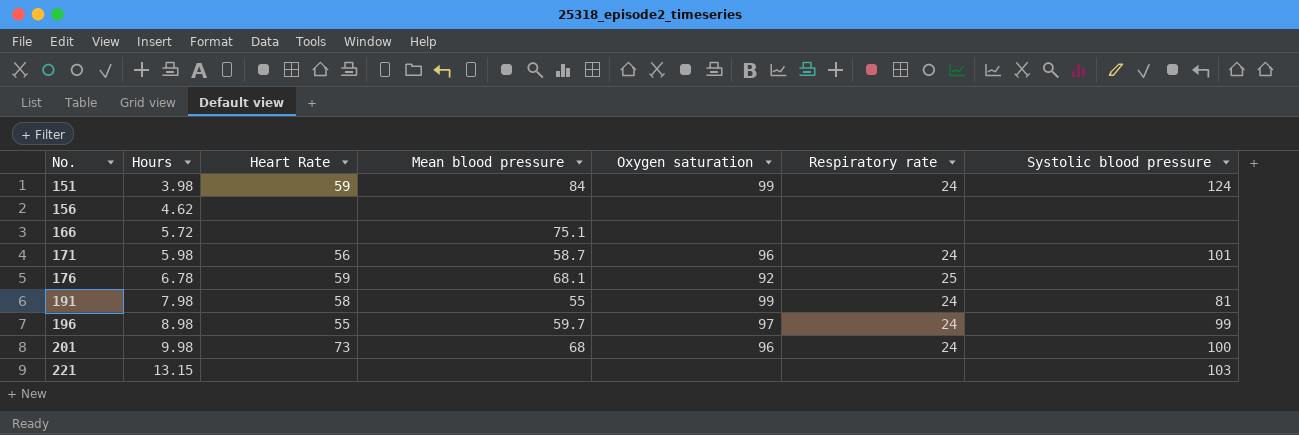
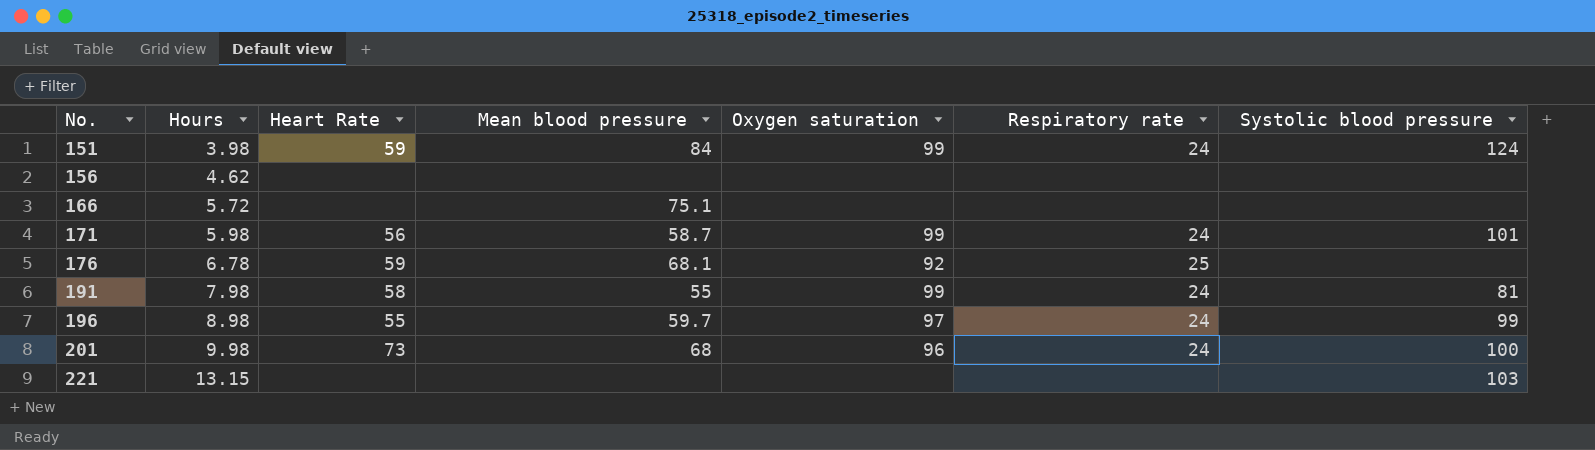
171 | Oxygen saturation: 96 -> 99

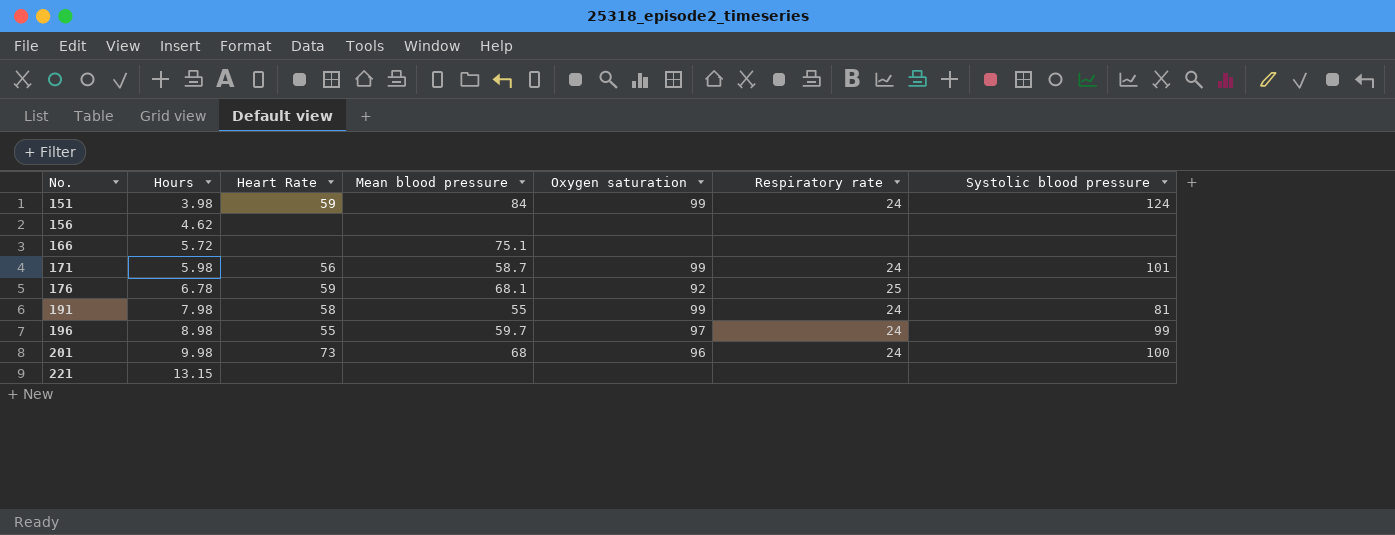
221 | Systolic blood pressure: 103 -> none

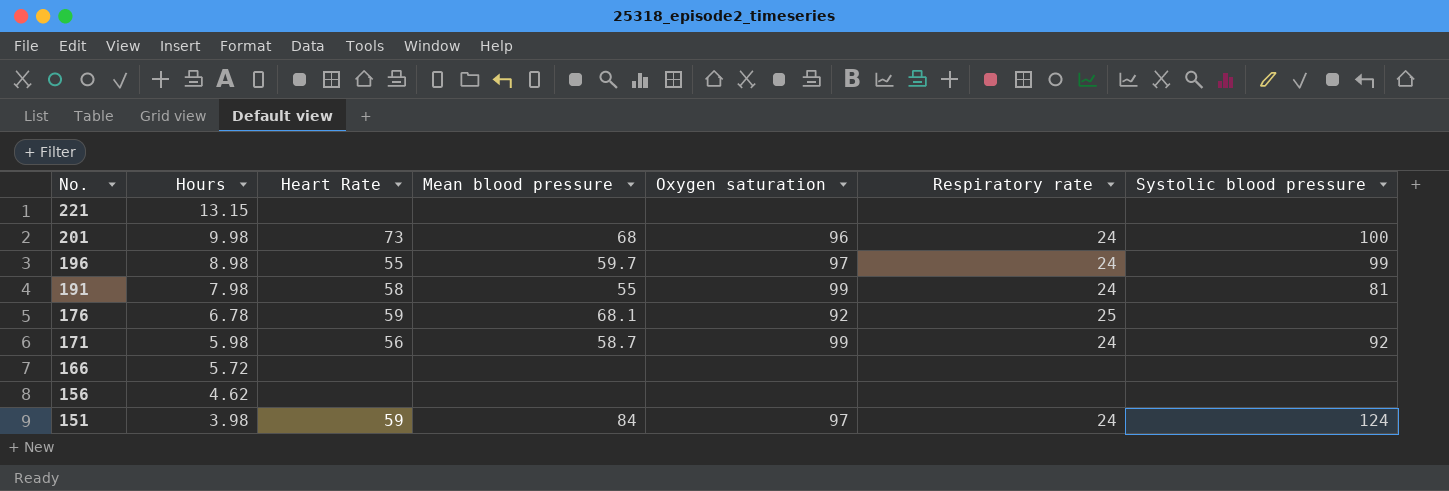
row order: No. ascending -> No. descending
171 | Systolic blood pressure: 101 -> 92
166 | Mean blood pressure: 75.1 -> none
151 | Oxygen saturation: 99 -> 97

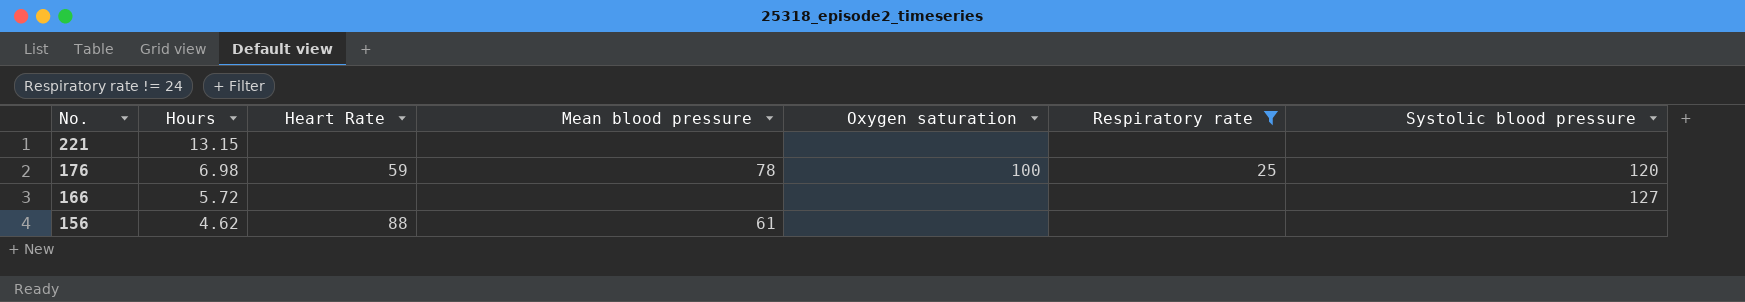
filter: none -> Respiratory rate != 24
176 | Hours: 6.78 -> 6.98
176 | Mean blood pressure: 68.1 -> 78
176 | Oxygen saturation: 92 -> 100
176 | Systolic blood pressure: none -> 120
166 | Systolic blood pressure: none -> 127
156 | Heart Rate: none -> 88
156 | Mean blood pressure: none -> 61

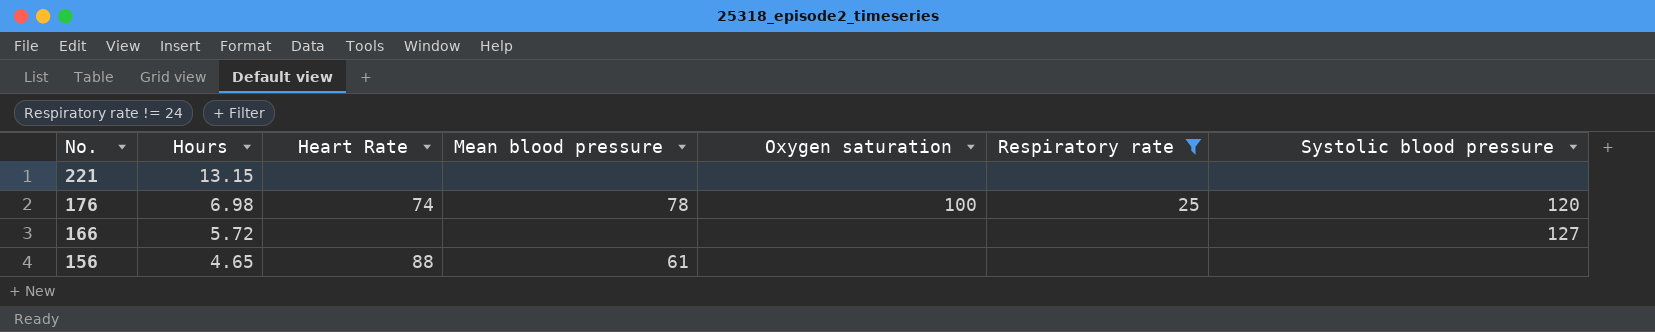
176 | Heart Rate: 59 -> 74
156 | Hours: 4.62 -> 4.65

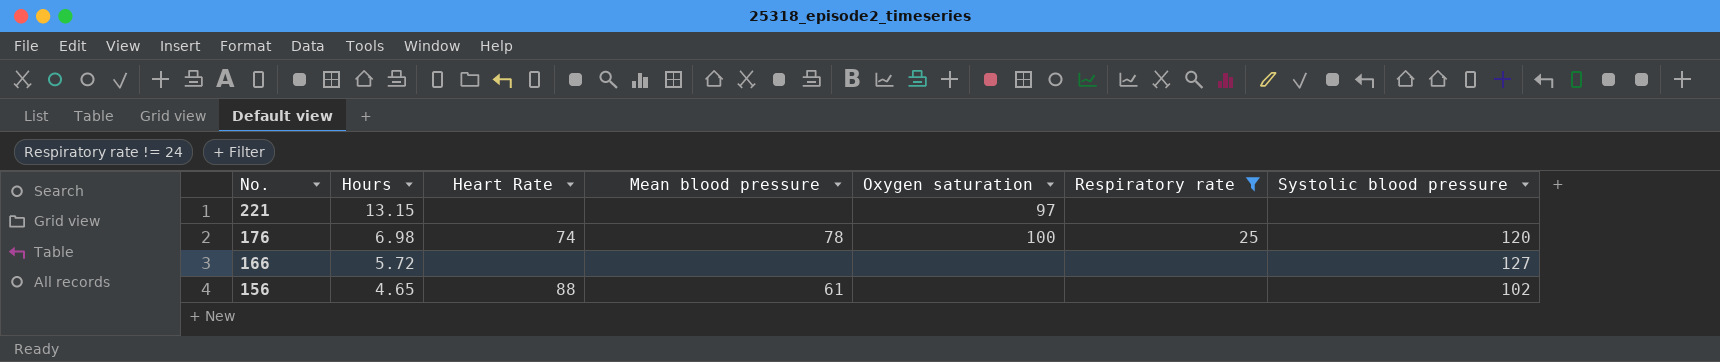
221 | Oxygen saturation: none -> 97
156 | Systolic blood pressure: none -> 102

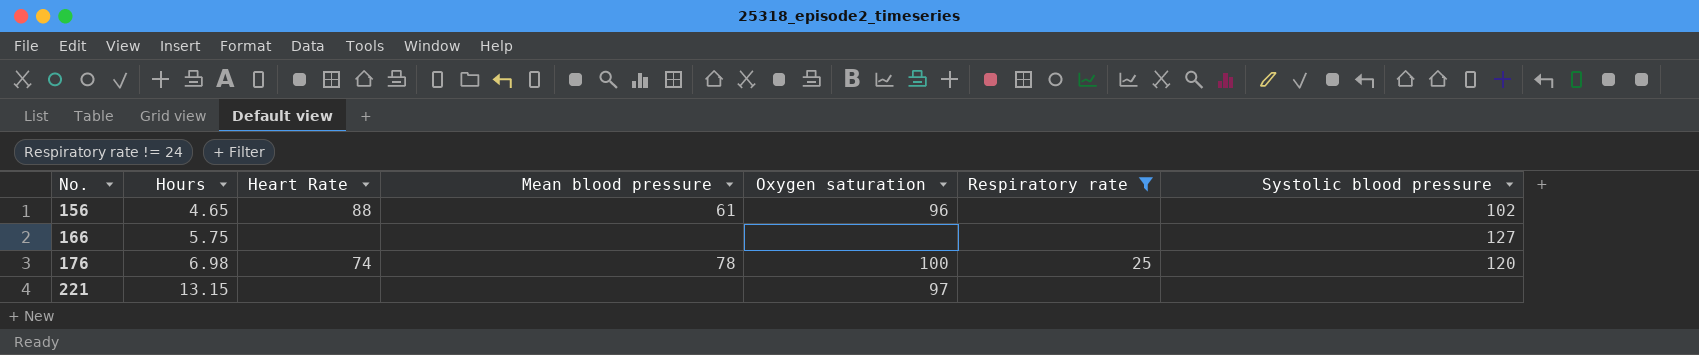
row order: No. descending -> No. ascending
156 | Oxygen saturation: none -> 96
166 | Hours: 5.72 -> 5.75

